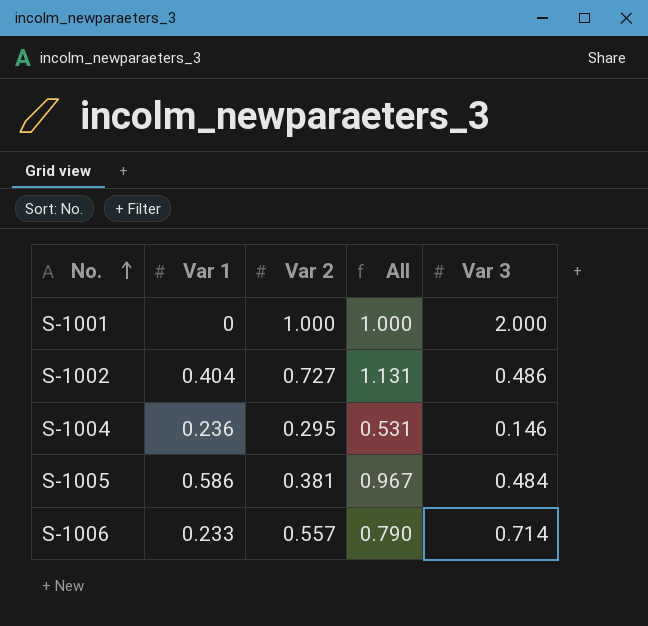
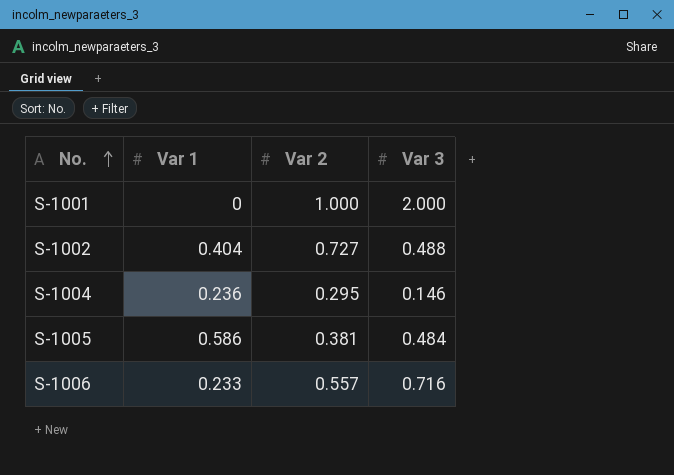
column All | formula: [Var 1] + [Var 2] -> none
S-1002 | Var 3: 0.486 -> 0.488
S-1006 | Var 3: 0.714 -> 0.716

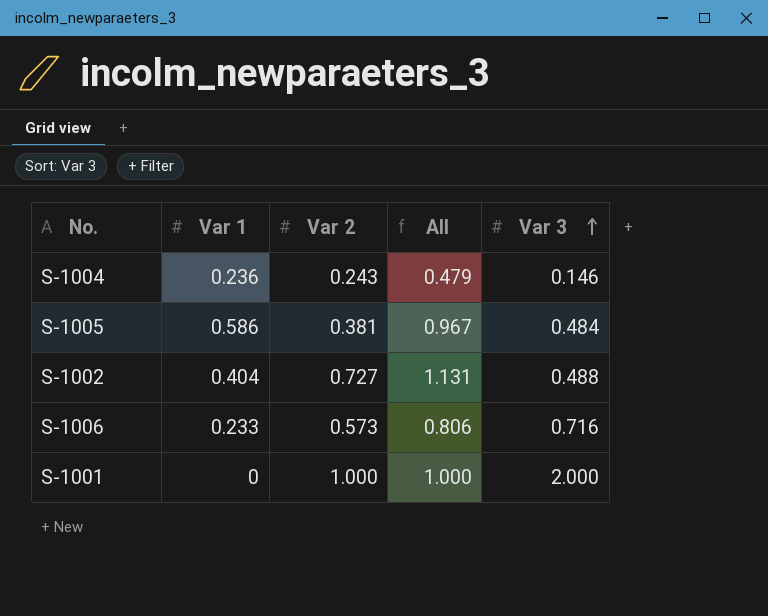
row order: No. ascending -> Var 3 ascending
column All | formula: none -> [Var 1] + [Var 2]
S-1004 | Var 2: 0.295 -> 0.243
S-1006 | Var 2: 0.557 -> 0.573

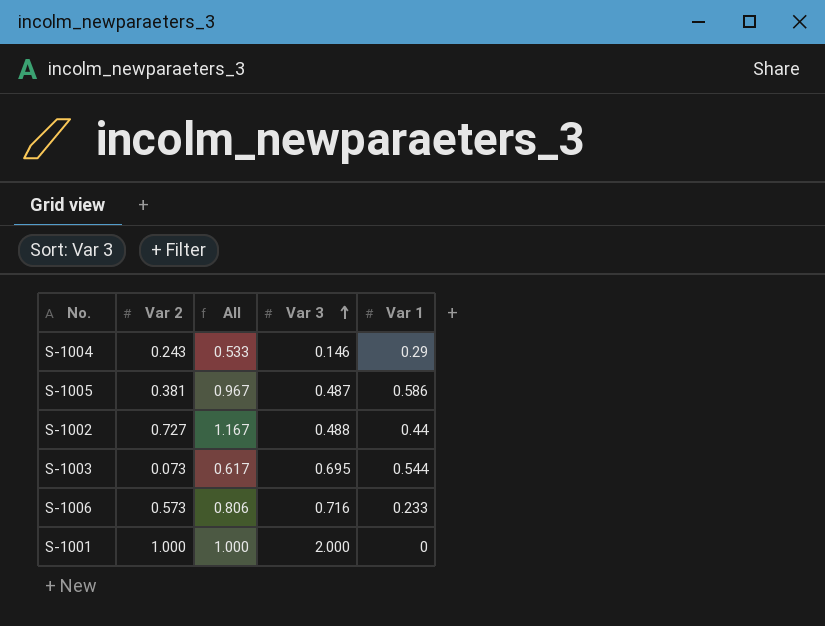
column Var 1 | position: 2 -> 5
S-1004 | All: 0.479 -> 0.533
S-1004 | Var 1: 0.236 -> 0.29
S-1005 | Var 3: 0.484 -> 0.487
S-1002 | All: 1.131 -> 1.167
S-1002 | Var 1: 0.404 -> 0.44
row S-1003: none -> 0.073 | 0.617 | 0.695 | 0.544

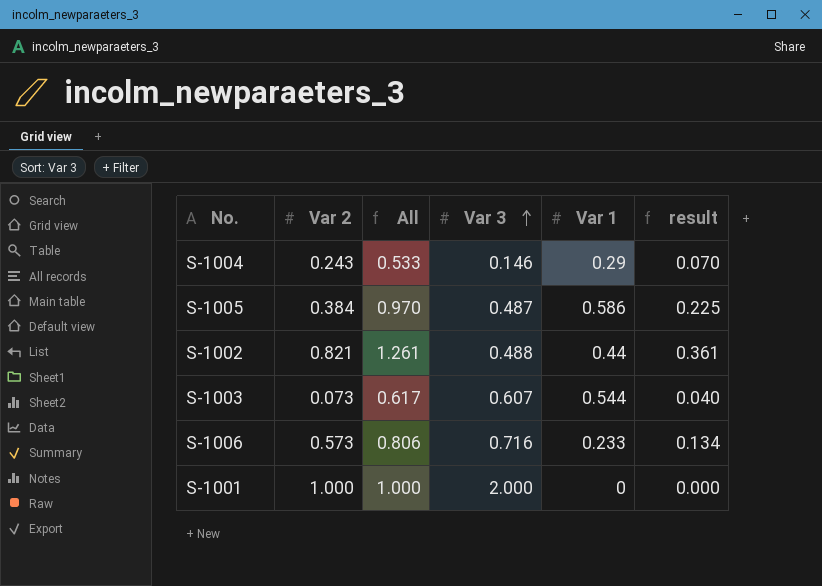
column result | formula: none -> [Var 2] * [Var 1]
S-1005 | Var 2: 0.381 -> 0.384
S-1005 | All: 0.967 -> 0.970
S-1002 | Var 2: 0.727 -> 0.821
S-1002 | All: 1.167 -> 1.261
S-1003 | Var 3: 0.695 -> 0.607

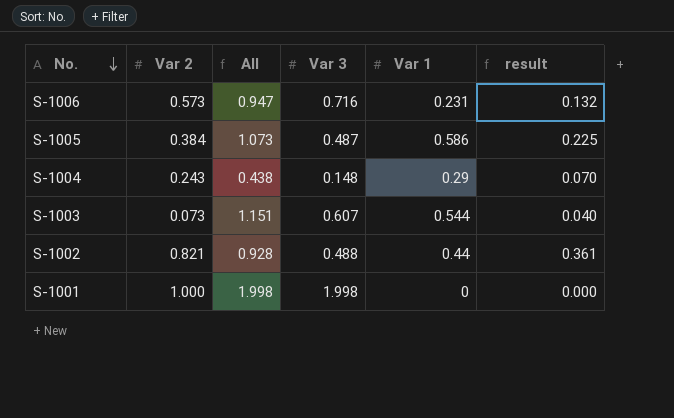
row order: Var 3 ascending -> No. descending
column All | formula: [Var 2] + [Var 1] -> [Var 3] + [Var 1]
S-1006 | Var 1: 0.233 -> 0.231
S-1006 | result: 0.134 -> 0.132
S-1004 | Var 3: 0.146 -> 0.148
S-1001 | Var 3: 2.000 -> 1.998

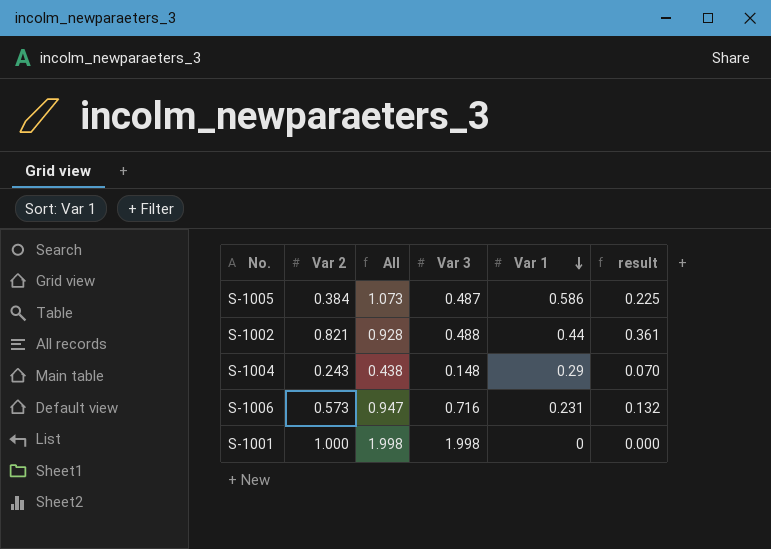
row order: No. descending -> Var 1 descending
row S-1003: 0.073 | 1.151 | 0.607 | 0.544 | 0.040 -> none

